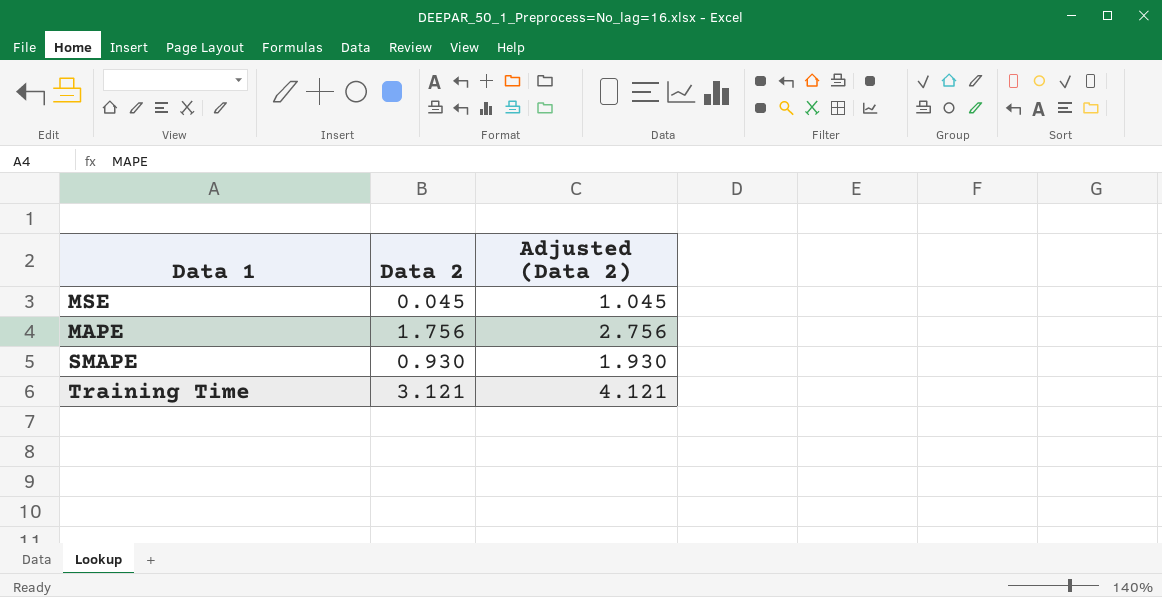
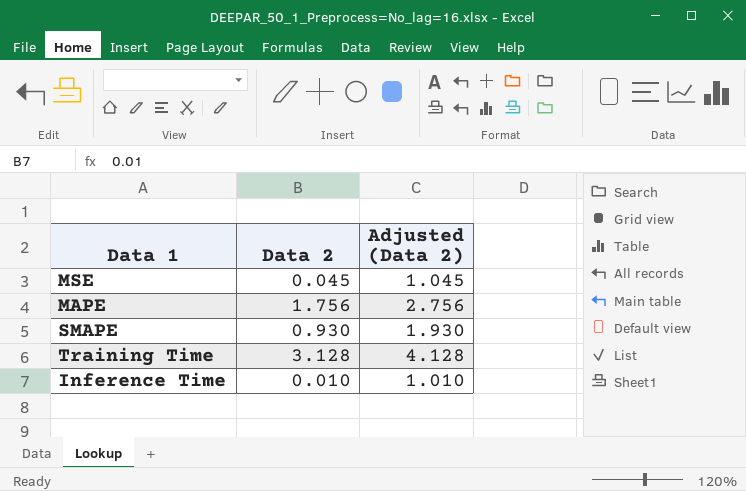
Training Time | Data 2: 3.121 -> 3.128
Training Time | Adjusted (Data 2): 4.121 -> 4.128
row Inference Time: none -> 0.010 | 1.010

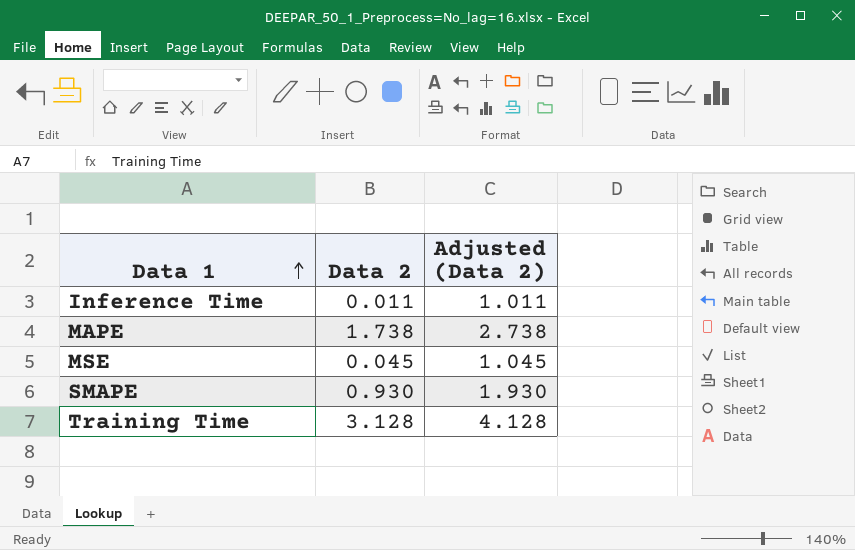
row order: none -> Data 1 ascending
Inference Time | Data 2: 0.010 -> 0.011
Inference Time | Adjusted (Data 2): 1.010 -> 1.011
MAPE | Data 2: 1.756 -> 1.738
MAPE | Adjusted (Data 2): 2.756 -> 2.738

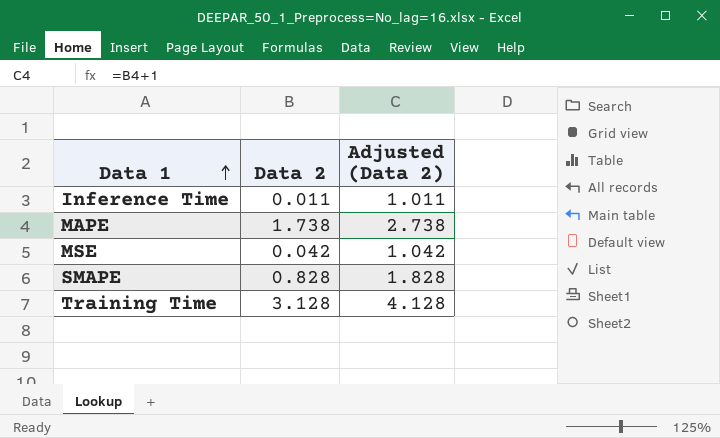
MSE | Data 2: 0.045 -> 0.042
MSE | Adjusted (Data 2): 1.045 -> 1.042
SMAPE | Data 2: 0.930 -> 0.828
SMAPE | Adjusted (Data 2): 1.930 -> 1.828

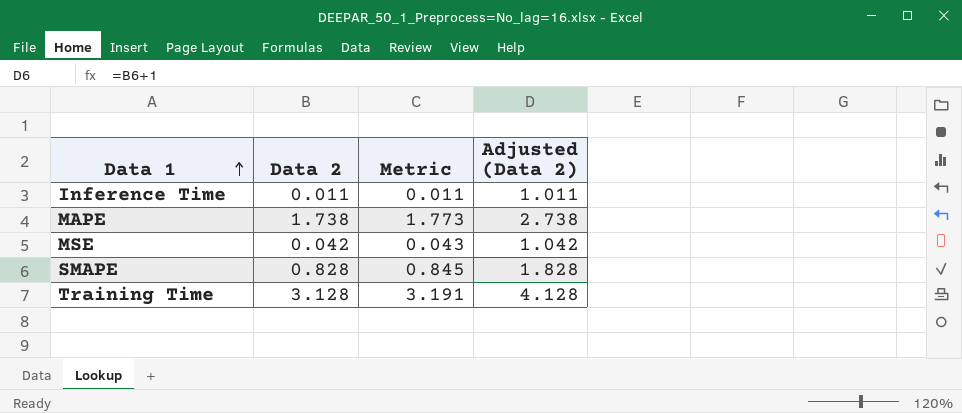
column Metric | formula: none -> [Data 2] * 1.02

